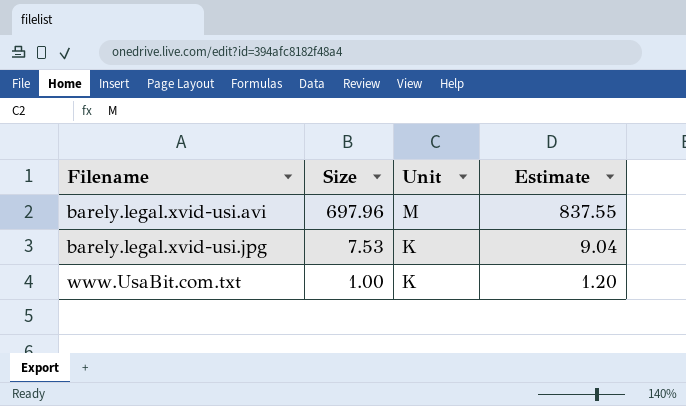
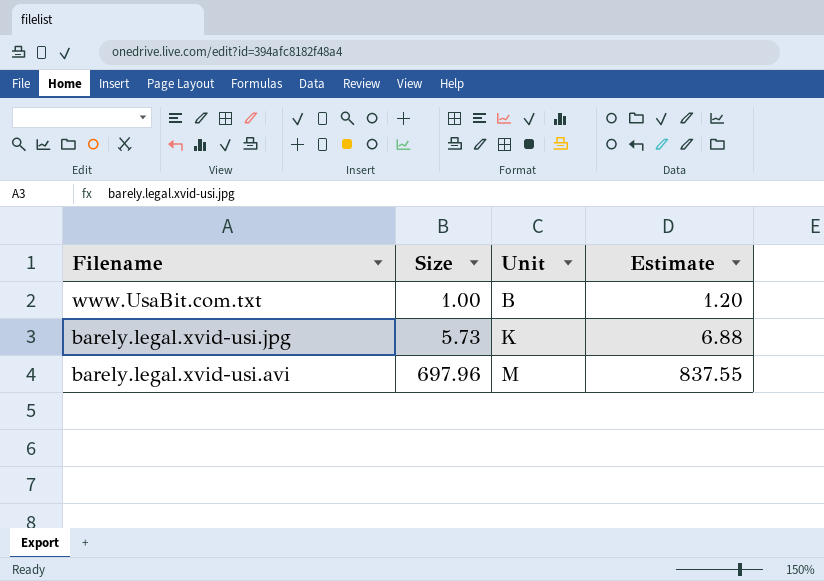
row order: Filename ascending -> Filename descending
www.UsaBit.com.txt | Unit: K -> B
barely.legal.xvid-usi.jpg | Size: 7.53 -> 5.73
barely.legal.xvid-usi.jpg | Estimate: 9.04 -> 6.88

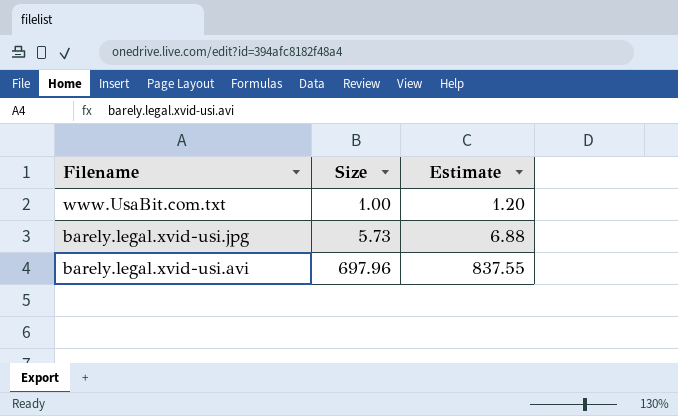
column Unit | position: 3 -> none

